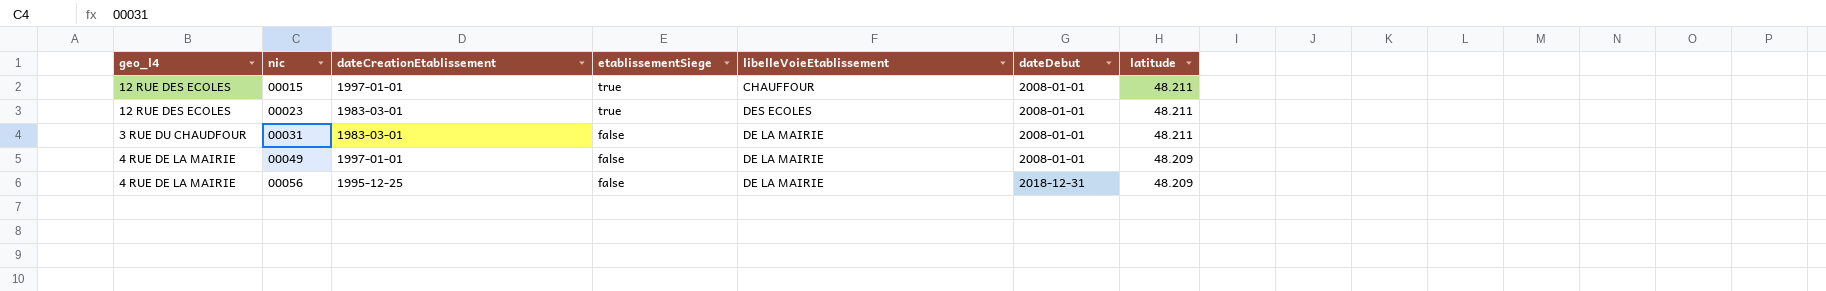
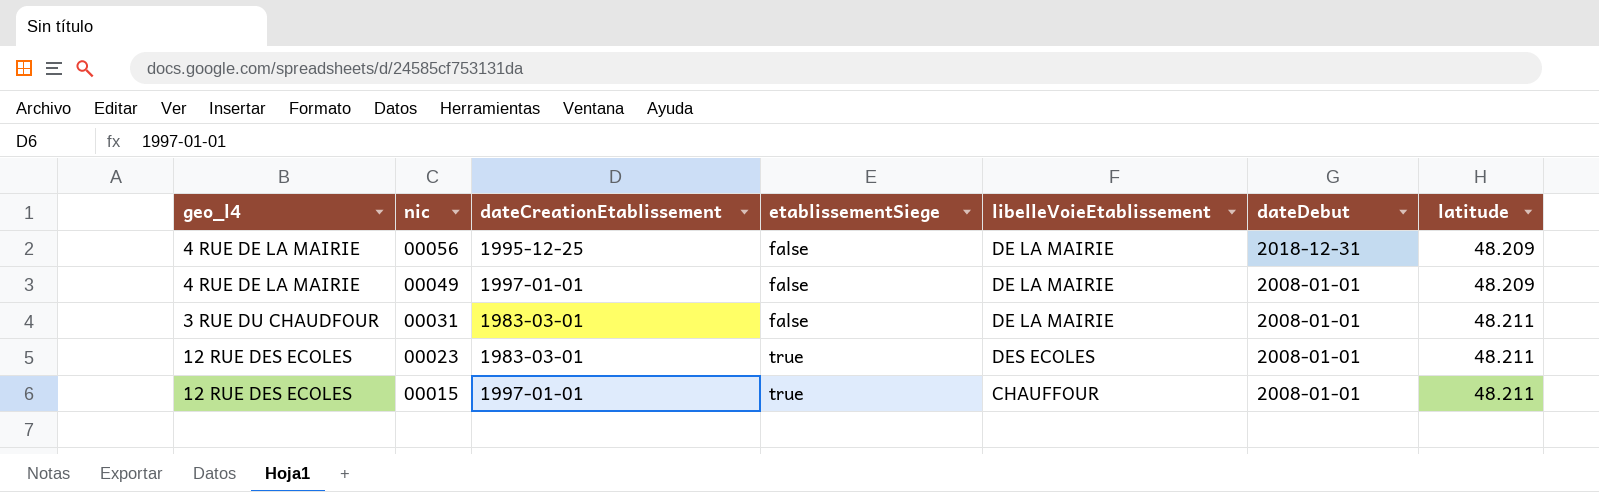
row order: nic ascending -> nic descending

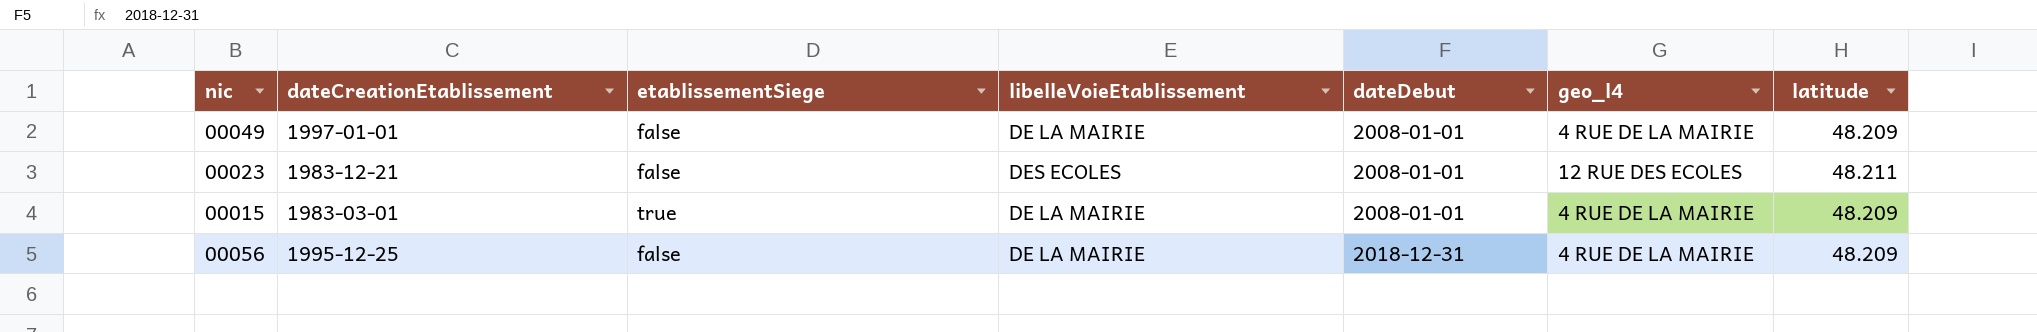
row order: nic descending -> dateDebut ascending
column geo_l4 | position: 1 -> 6
row 00031: 3 RUE DU CHAUDFOUR | 1983-03-01 | false | DE LA MAIRIE | 2008-01-01 | 48.211 -> none
00023 | dateCreationEtablissement: 1983-03-01 -> 1983-12-21
00023 | etablissementSiege: true -> false
00015 | dateCreationEtablissement: 1997-01-01 -> 1983-03-01
00015 | libelleVoieEtablissement: CHAUFFOUR -> DE LA MAIRIE
00015 | geo_l4: 12 RUE DES ECOLES -> 4 RUE DE LA MAIRIE
00015 | latitude: 48.211 -> 48.209

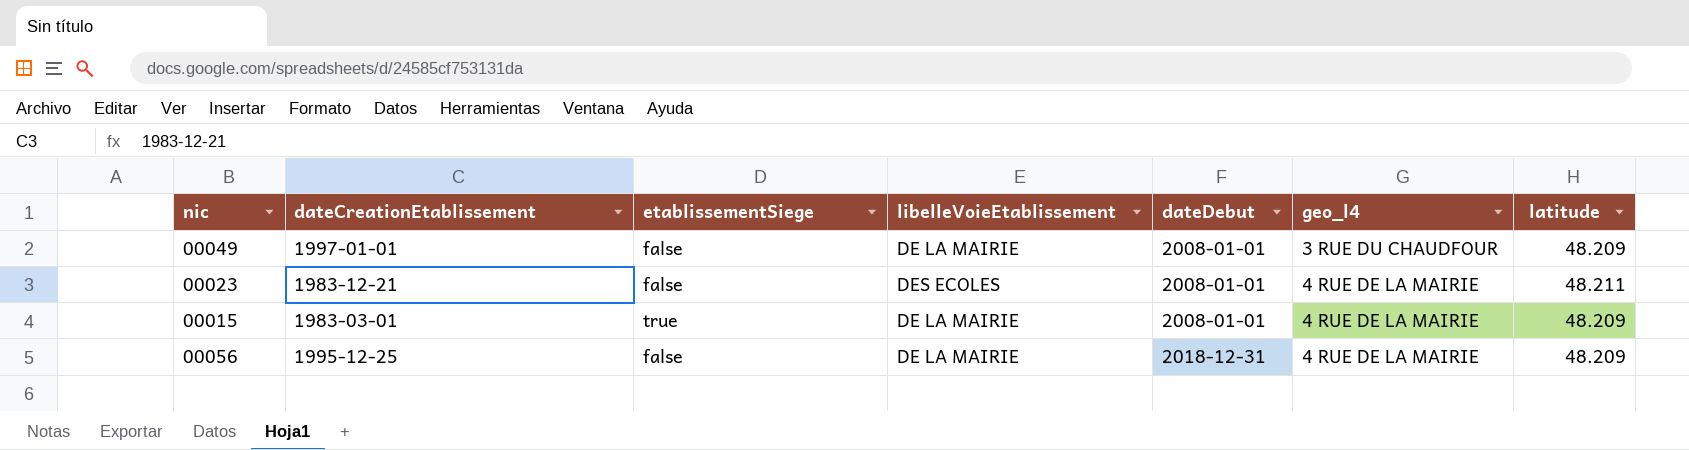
00049 | geo_l4: 4 RUE DE LA MAIRIE -> 3 RUE DU CHAUDFOUR
00023 | geo_l4: 12 RUE DES ECOLES -> 4 RUE DE LA MAIRIE

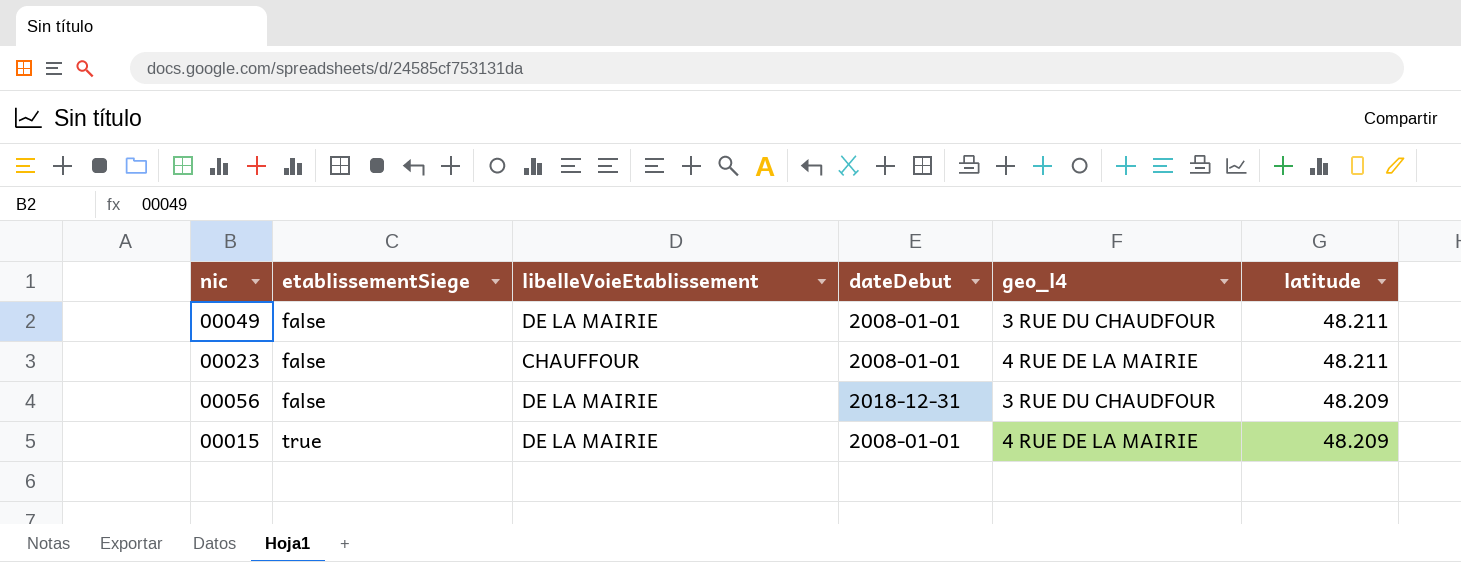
row order: dateDebut ascending -> etablissementSiege ascending
column dateCreationEtablissement | position: 2 -> none
00049 | latitude: 48.209 -> 48.211
00023 | libelleVoieEtablissement: DES ECOLES -> CHAUFFOUR
00056 | geo_l4: 4 RUE DE LA MAIRIE -> 3 RUE DU CHAUDFOUR

